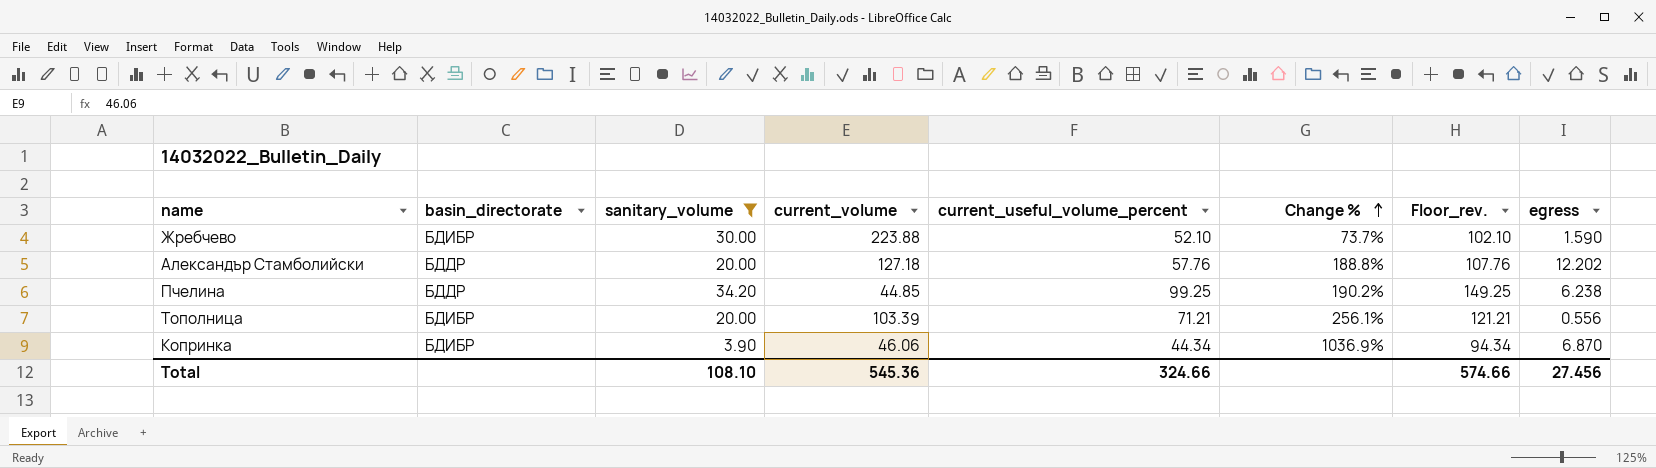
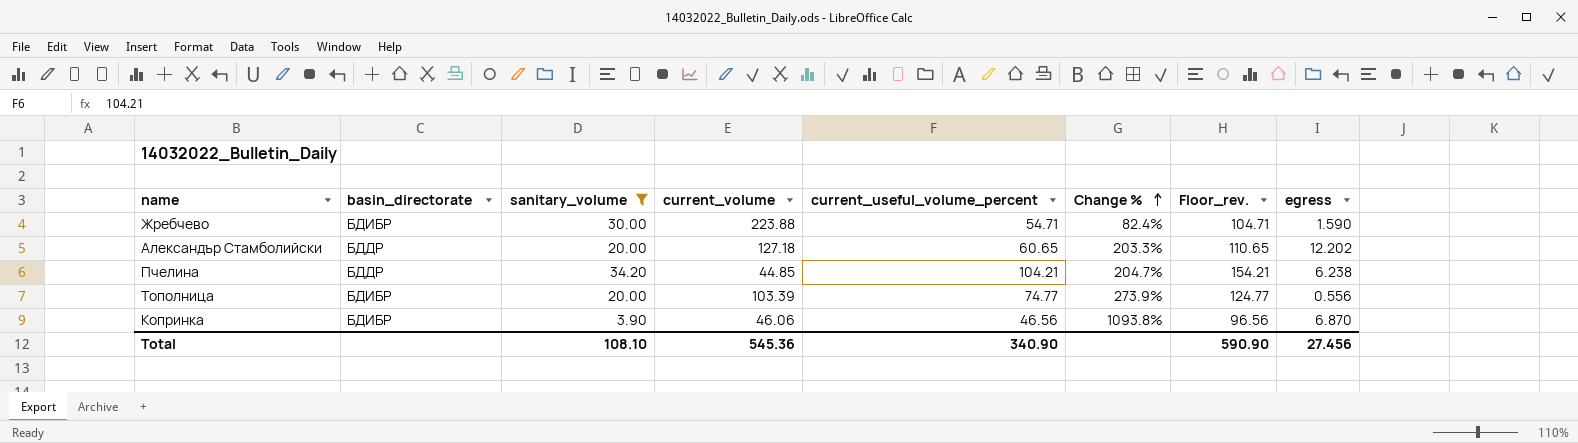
Жребчево | current_useful_volume_percent: 52.10 -> 54.71
Жребчево | Change %: 73.7% -> 82.4%
Жребчево | Floor_rev.: 102.10 -> 104.71
Александър Стамболийски | current_useful_volume_percent: 57.76 -> 60.65
Александър Стамболийски | Change %: 188.8% -> 203.3%
Александър Стамболийски | Floor_rev.: 107.76 -> 110.65
Пчелина | current_useful_volume_percent: 99.25 -> 104.21
Пчелина | Change %: 190.2% -> 204.7%
Пчелина | Floor_rev.: 149.25 -> 154.21
Тополница | current_useful_volume_percent: 71.21 -> 74.77
Тополница | Change %: 256.1% -> 273.9%
Тополница | Floor_rev.: 121.21 -> 124.77
Копринка | current_useful_volume_percent: 44.34 -> 46.56
Копринка | Change %: 1036.9% -> 1093.8%
Копринка | Floor_rev.: 94.34 -> 96.56
Total | current_useful_volume_percent: 324.66 -> 340.90
Total | Floor_rev.: 574.66 -> 590.90

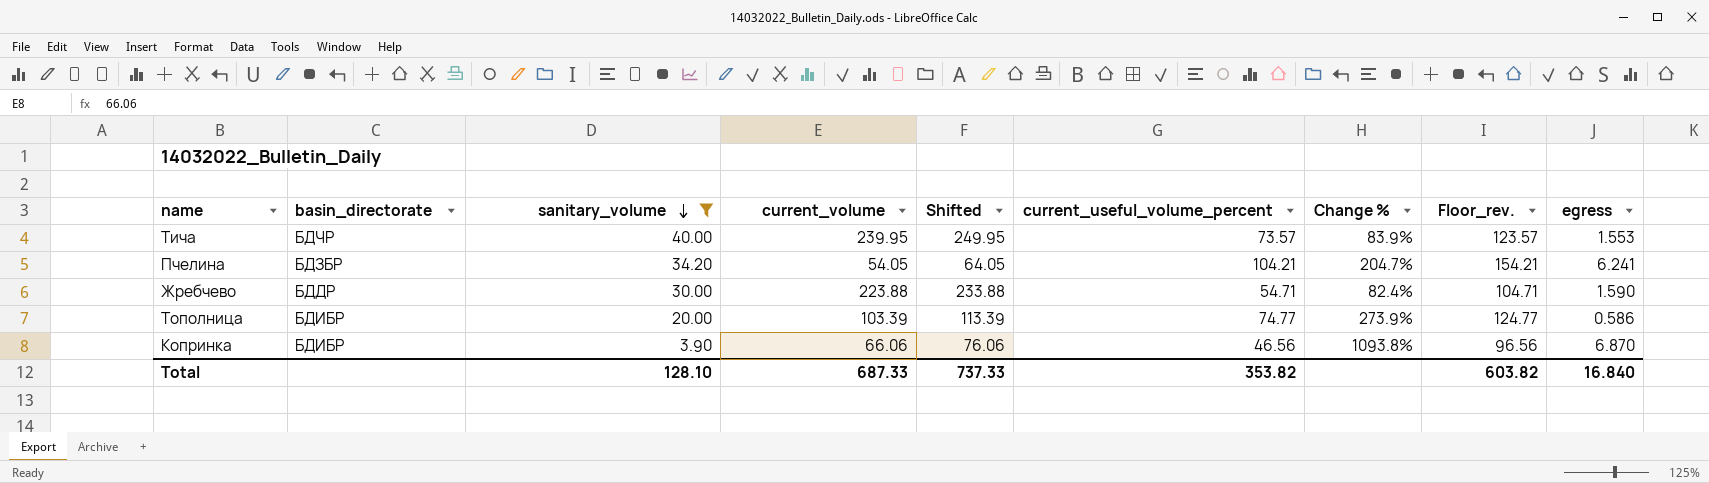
row order: Change % ascending -> sanitary_volume descending
column Shifted | formula: none -> [current_volume] + 10
row Александър Стамболийски: БДДР | 20.00 | 127.18 | 60.65 | 203.3% | 110.65 | 12.202 -> none
row Тича: none -> БДЧР | 40.00 | 239.95 | 249.95 | 73.57 | 83.9% | 123.57 | 1.553
Пчелина | basin_directorate: БДДР -> БДЗБР
Пчелина | current_volume: 44.85 -> 54.05
Пчелина | egress: 6.238 -> 6.241
Жребчево | basin_directorate: БДИБР -> БДДР
Тополница | egress: 0.556 -> 0.586
Копринка | current_volume: 46.06 -> 66.06
Total | sanitary_volume: 108.10 -> 128.10
Total | current_volume: 545.36 -> 687.33
Total | current_useful_volume_percent: 340.90 -> 353.82
Total | Floor_rev.: 590.90 -> 603.82
Total | egress: 27.456 -> 16.840

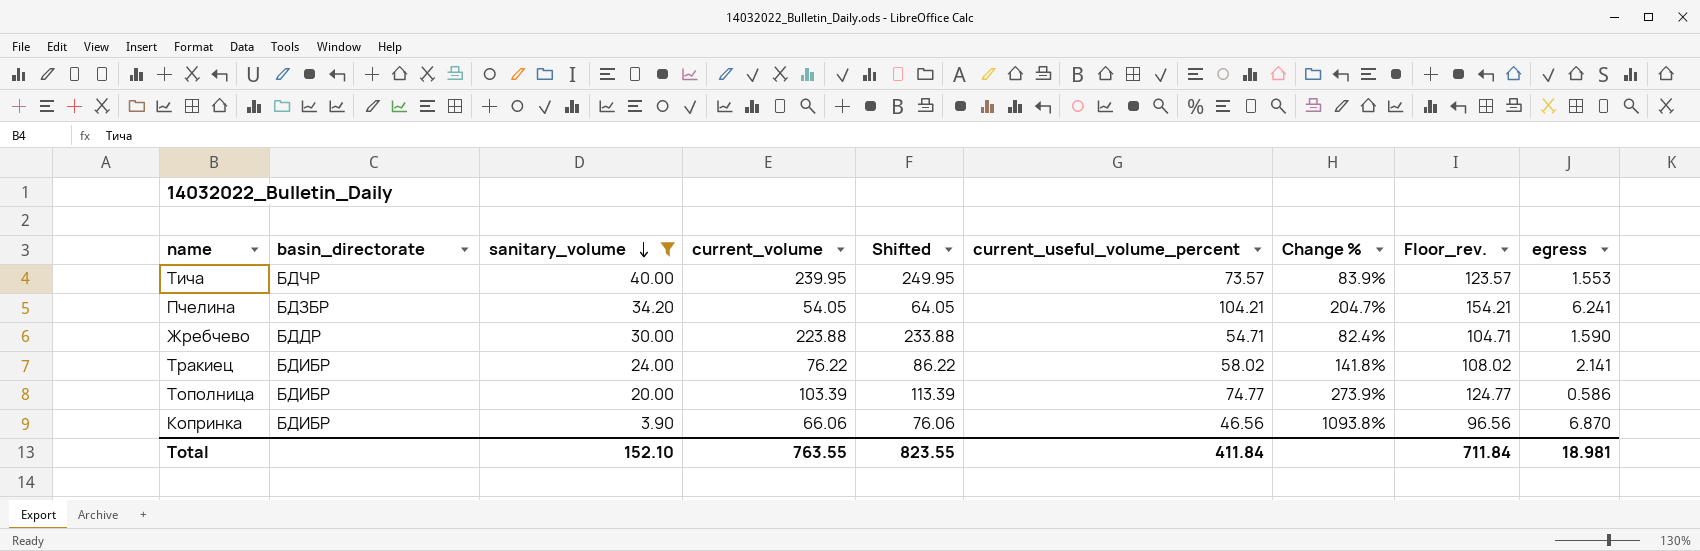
row Тракиец: none -> БДИБР | 24.00 | 76.22 | 86.22 | 58.02 | 141.8% | 108.02 | 2.141
Total | sanitary_volume: 128.10 -> 152.10
Total | current_volume: 687.33 -> 763.55
Total | Shifted: 737.33 -> 823.55
Total | current_useful_volume_percent: 353.82 -> 411.84
Total | Floor_rev.: 603.82 -> 711.84
Total | egress: 16.840 -> 18.981

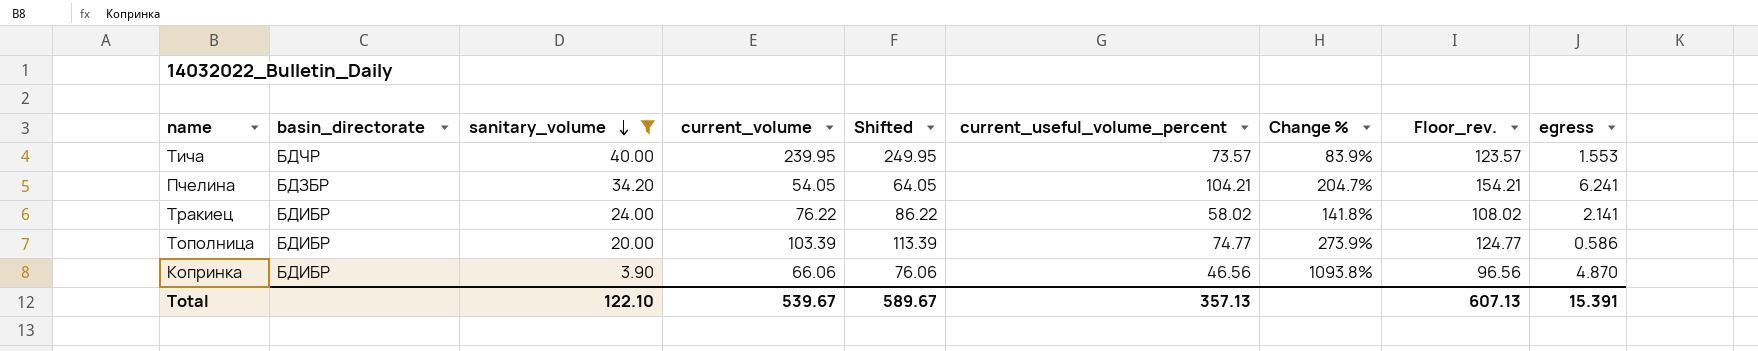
row Жребчево: БДДР | 30.00 | 223.88 | 233.88 | 54.71 | 82.4% | 104.71 | 1.590 -> none
Копринка | egress: 6.870 -> 4.870
Total | sanitary_volume: 152.10 -> 122.10
Total | current_volume: 763.55 -> 539.67
Total | Shifted: 823.55 -> 589.67
Total | current_useful_volume_percent: 411.84 -> 357.13
Total | Floor_rev.: 711.84 -> 607.13
Total | egress: 18.981 -> 15.391

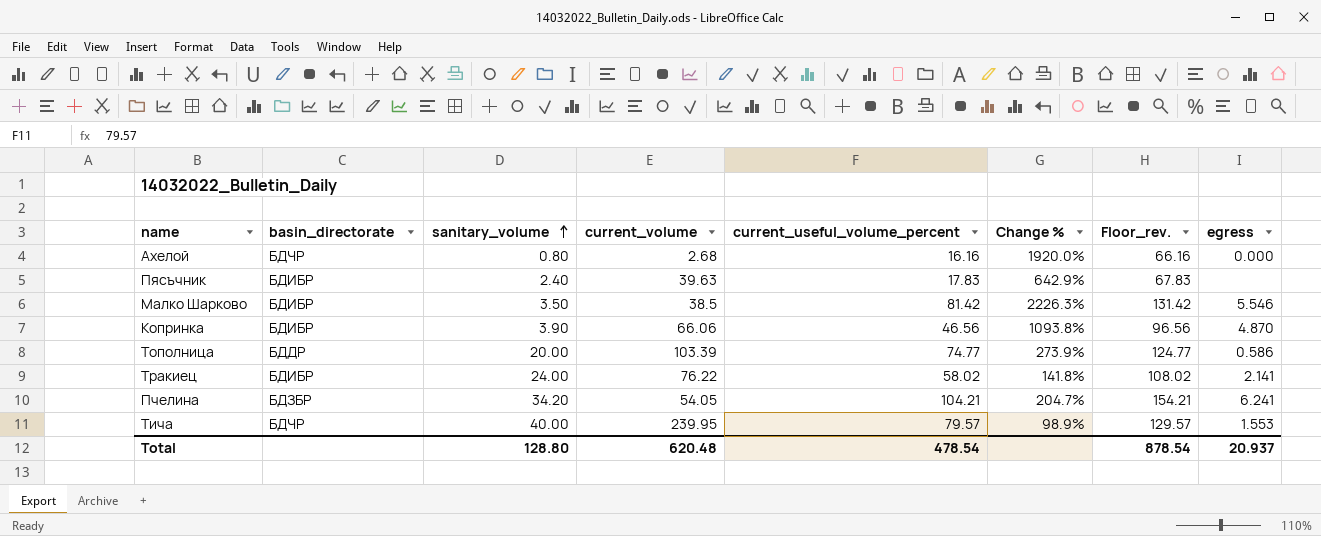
filter: sanitary_volume >= 3.90 -> none
row order: sanitary_volume descending -> sanitary_volume ascending
column Shifted | formula: [current_volume] + 10 -> none
Тополница | basin_directorate: БДИБР -> БДДР
Тича | current_useful_volume_percent: 73.57 -> 79.57
Тича | Change %: 83.9% -> 98.9%
Тича | Floor_rev.: 123.57 -> 129.57
Total | sanitary_volume: 122.10 -> 128.80
Total | current_volume: 539.67 -> 620.48
Total | current_useful_volume_percent: 357.13 -> 478.54
Total | Floor_rev.: 607.13 -> 878.54
Total | egress: 15.391 -> 20.937

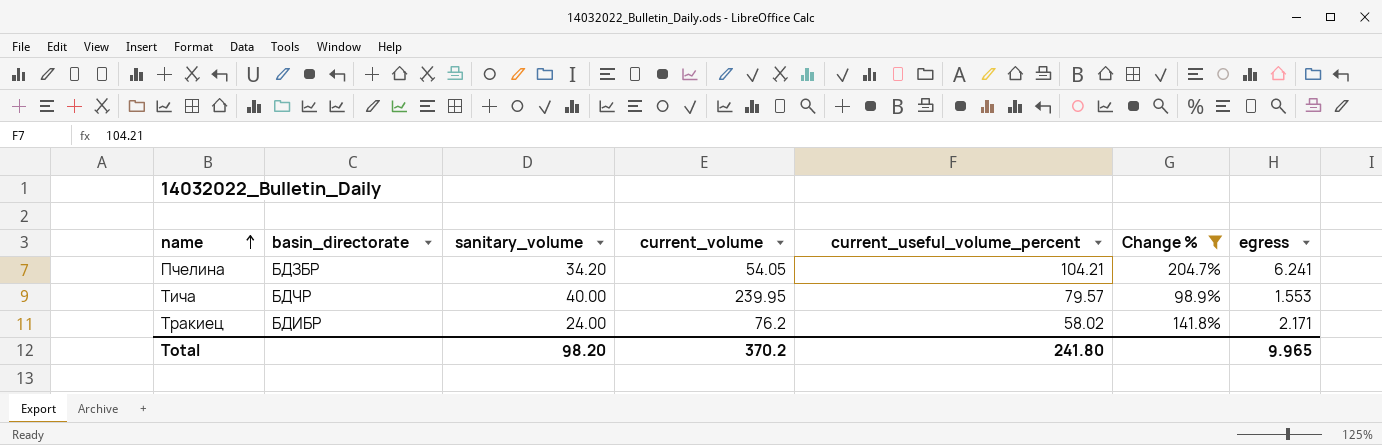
filter: none -> Change % <= 204.7%
row order: sanitary_volume ascending -> name ascending
column Floor_rev. | formula: [current_useful_volume_percent] + 50 -> none
Тракиец | current_volume: 76.22 -> 76.2
Тракиец | egress: 2.141 -> 2.171
Total | sanitary_volume: 128.80 -> 98.20
Total | current_volume: 620.48 -> 370.2
Total | current_useful_volume_percent: 478.54 -> 241.80
Total | egress: 20.937 -> 9.965

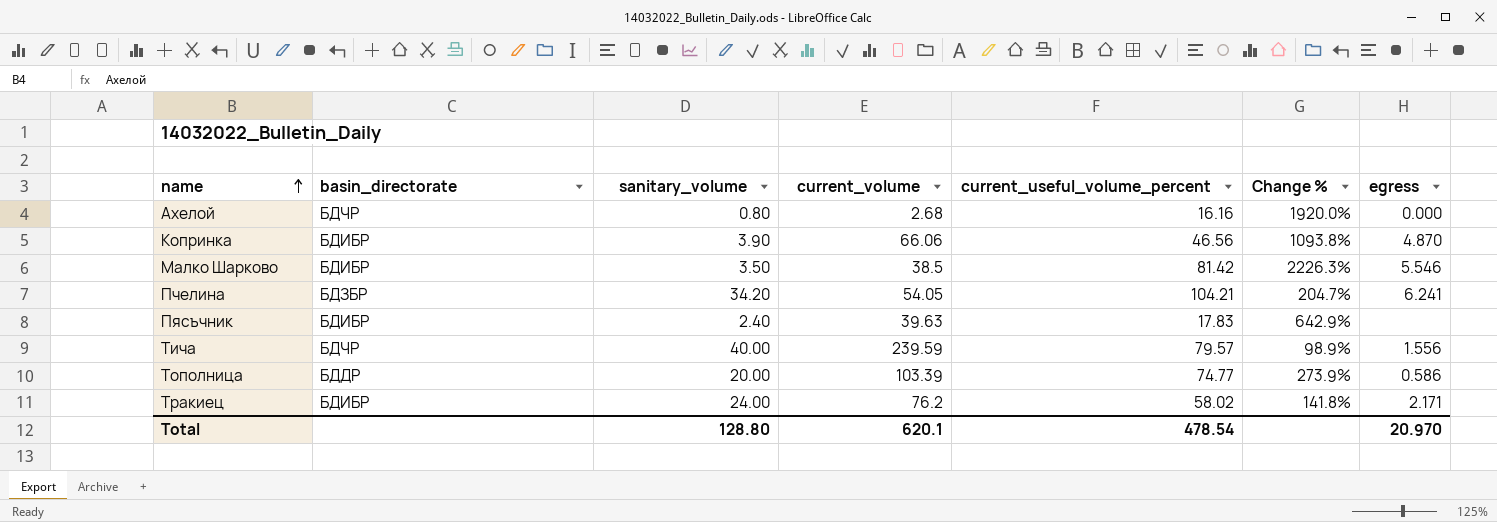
filter: Change % <= 204.7% -> none
Тича | current_volume: 239.95 -> 239.59
Тича | egress: 1.553 -> 1.556
Total | sanitary_volume: 98.20 -> 128.80
Total | current_volume: 370.2 -> 620.1
Total | current_useful_volume_percent: 241.80 -> 478.54
Total | egress: 9.965 -> 20.970

